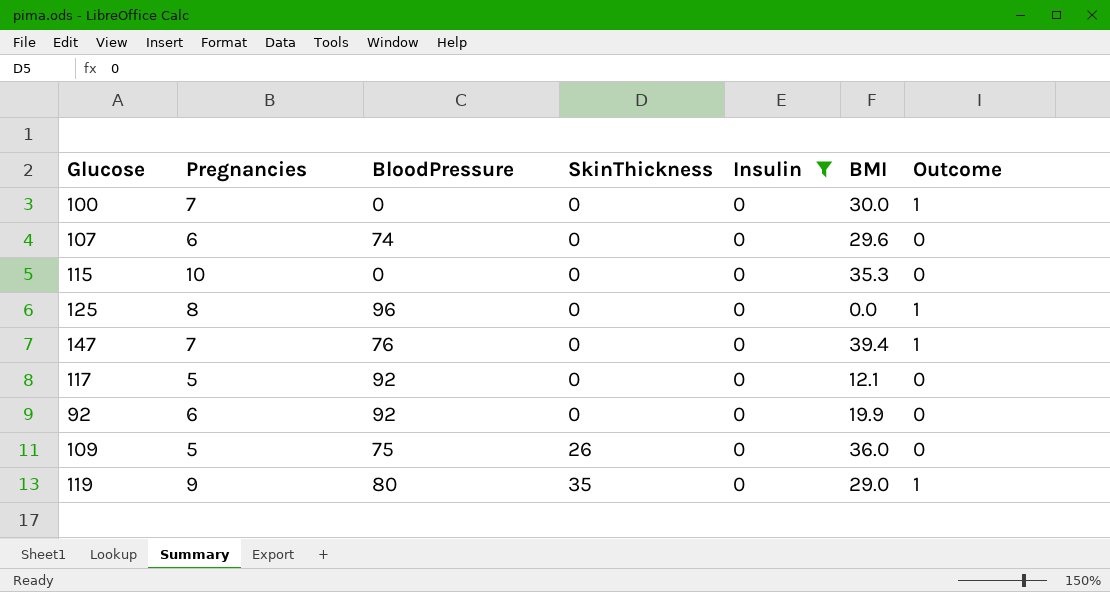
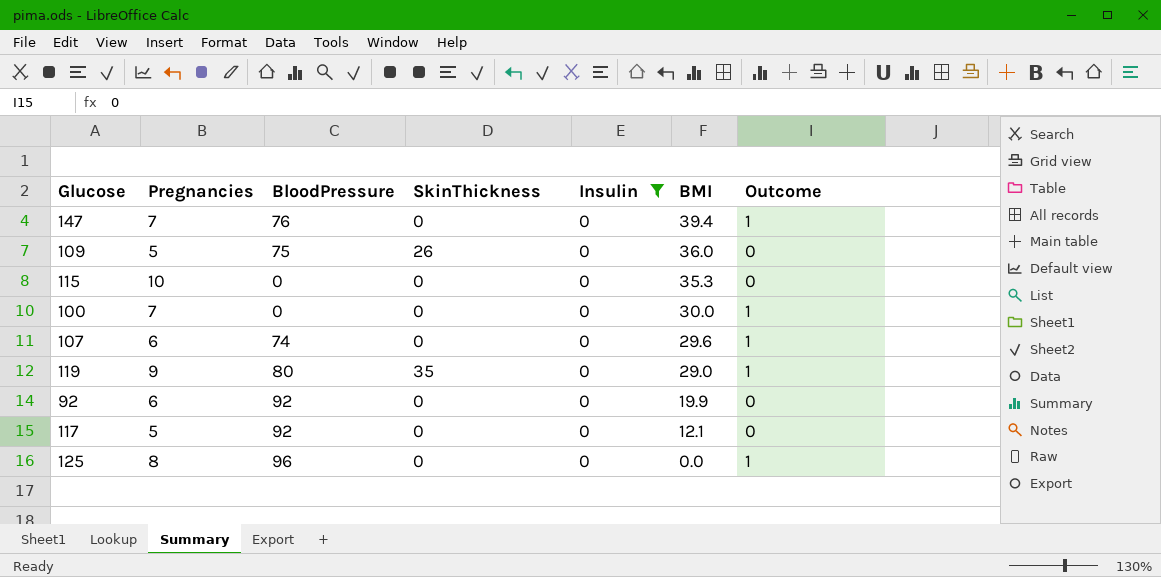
row order: SkinThickness ascending -> BMI descending
107 | Outcome: 0 -> 1

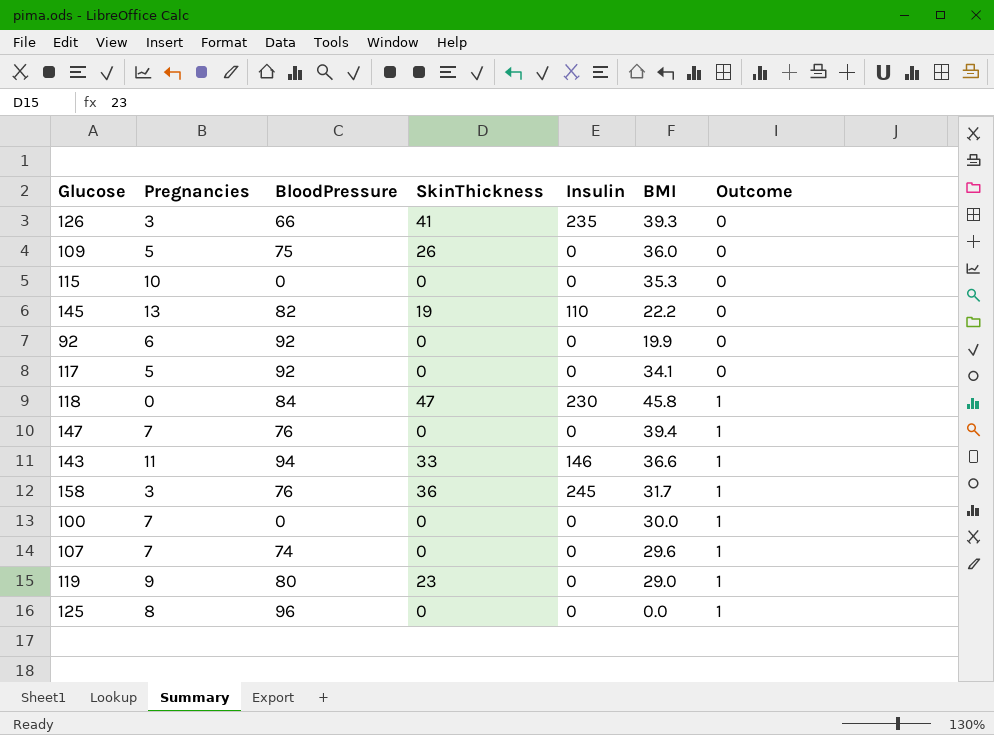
filter: Insulin = 0 -> none
row order: BMI descending -> Outcome ascending
117 | BMI: 12.1 -> 34.1
107 | Pregnancies: 6 -> 7
119 | SkinThickness: 35 -> 23

